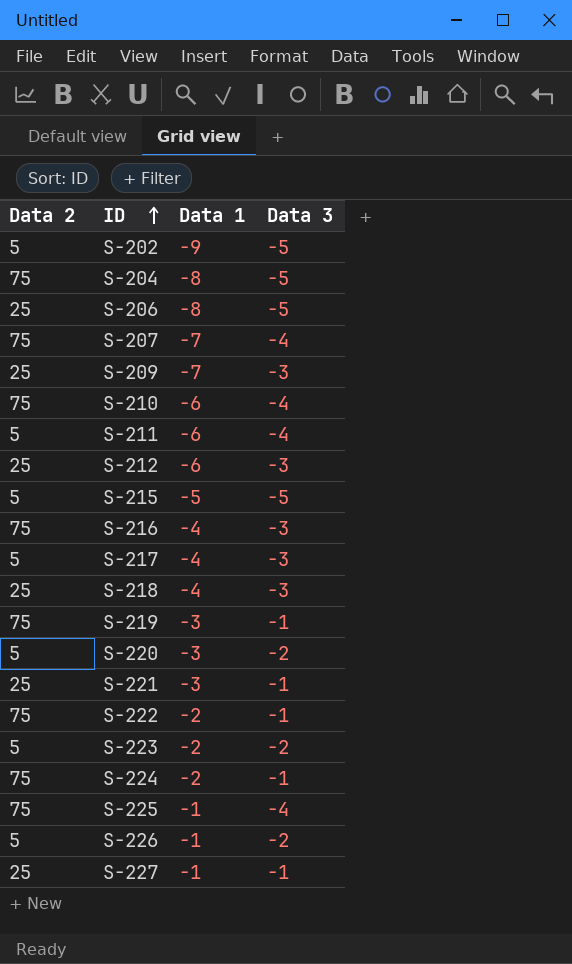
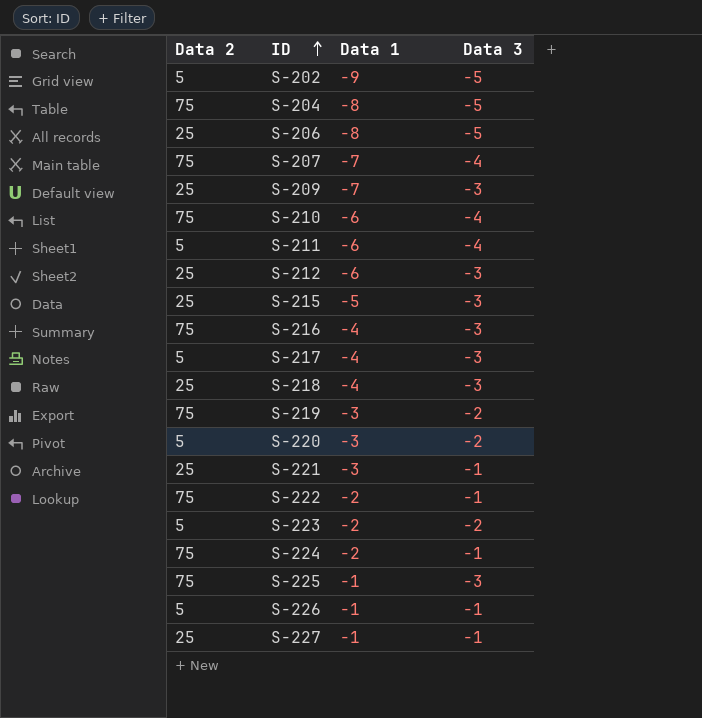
S-215 | Data 2: 5 -> 25
S-215 | Data 3: -5 -> -3
S-219 | Data 3: -1 -> -2
S-225 | Data 3: -4 -> -3
S-226 | Data 3: -2 -> -1

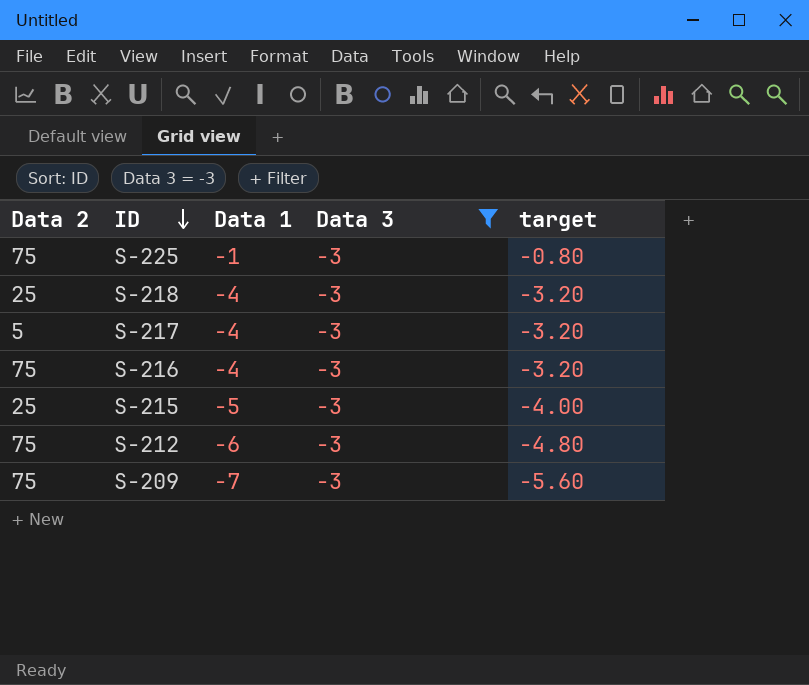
filter: none -> Data 3 = -3
row order: ID ascending -> ID descending
column target | formula: none -> [Data 1] * 0.8
S-212 | Data 2: 25 -> 75
S-209 | Data 2: 25 -> 75

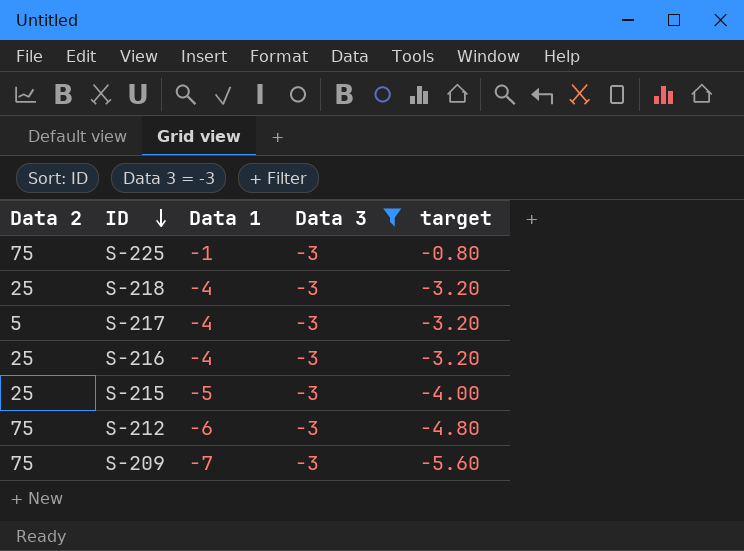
S-216 | Data 2: 75 -> 25

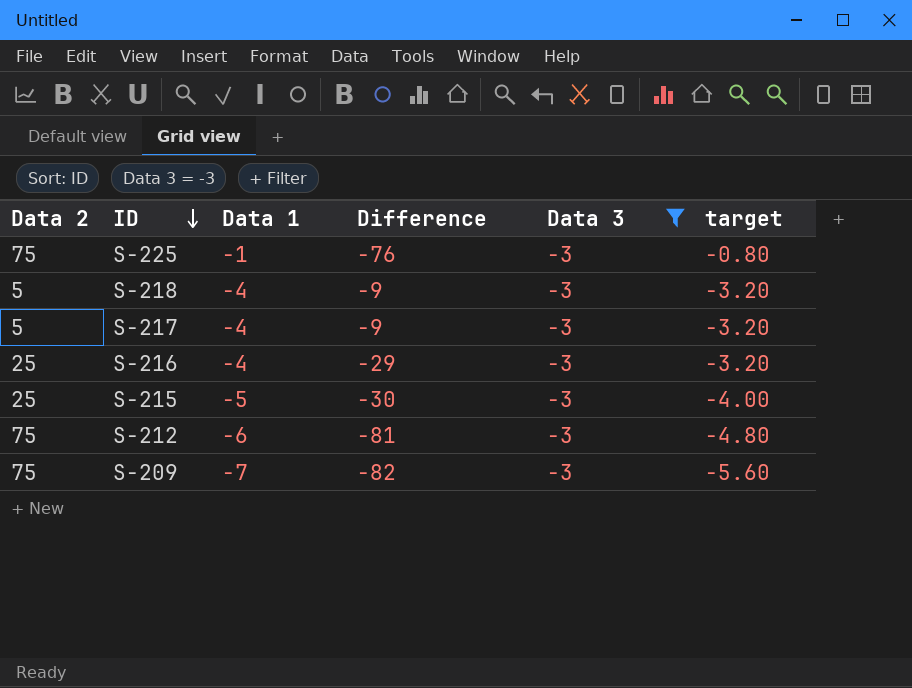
column Difference | formula: none -> [Data 1] - [Data 2]
S-218 | Data 2: 25 -> 5

